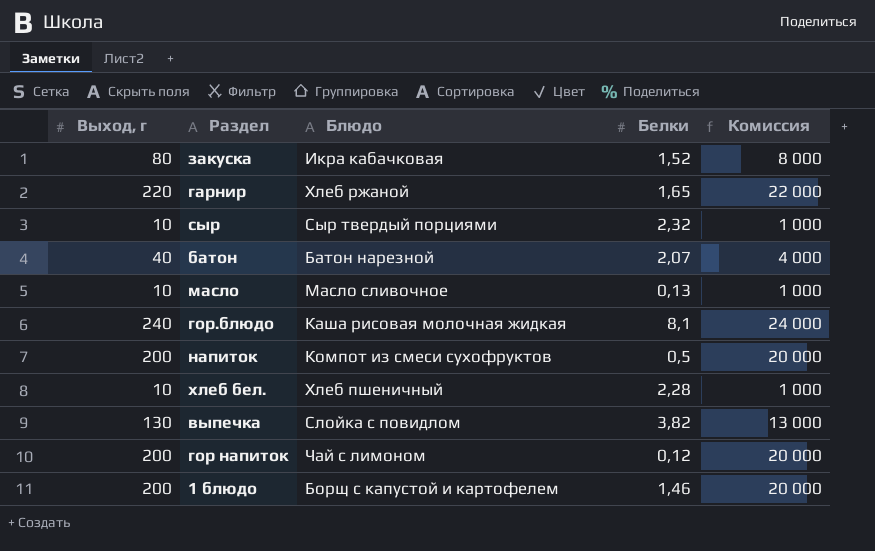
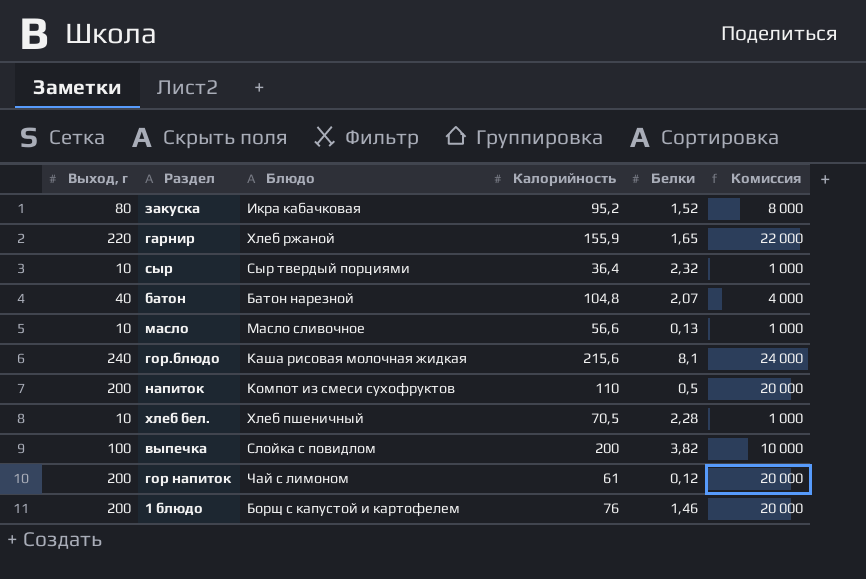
column Калорийность | position: none -> 4
выпечка | Выход, г: 130 -> 100
выпечка | Комиссия: 13 000 -> 10 000

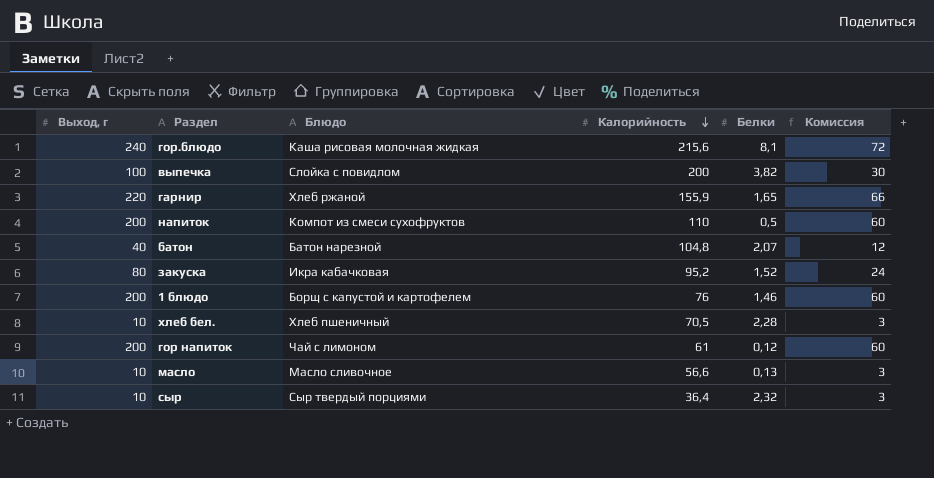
row order: none -> Калорийность descending
column Комиссия | formula: [Выход, г] * 100 -> [Выход, г] * 0,3

